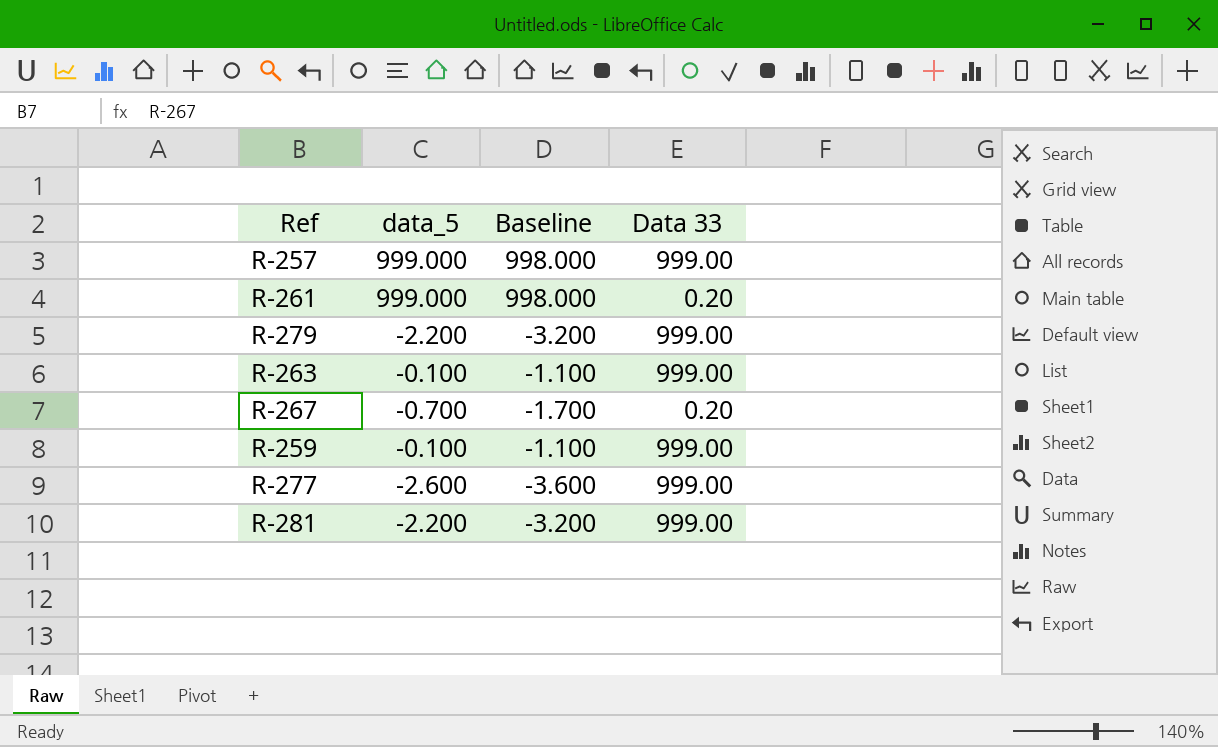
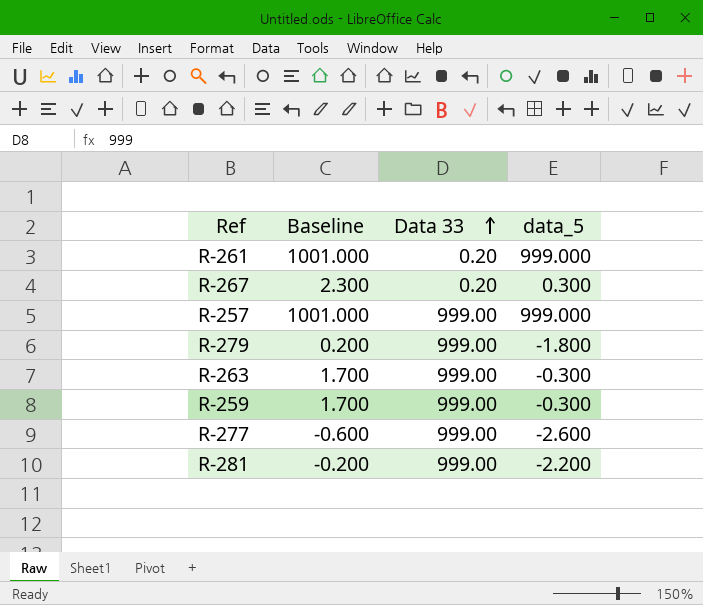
row order: none -> Data 33 ascending
column Baseline | formula: [data_5] - 1 -> [data_5] + 2
column data_5 | position: 2 -> 4
R-267 | data_5: -0.700 -> 0.300
R-279 | data_5: -2.200 -> -1.800
R-263 | data_5: -0.100 -> -0.300
R-259 | data_5: -0.100 -> -0.300

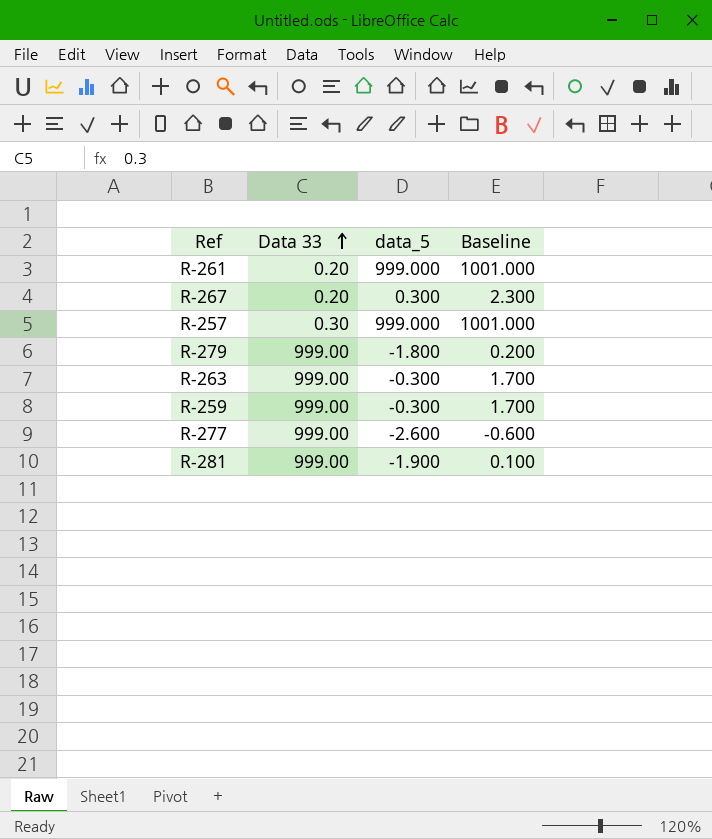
column Baseline | position: 2 -> 4
R-257 | Data 33: 999.00 -> 0.30
R-281 | data_5: -2.200 -> -1.900
R-281 | Baseline: -0.200 -> 0.100

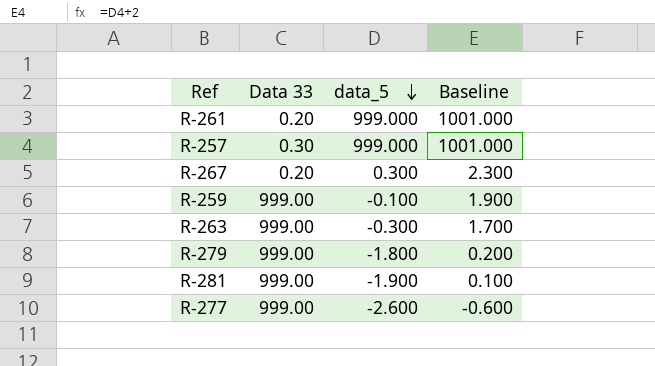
row order: Data 33 ascending -> data_5 descending
R-259 | data_5: -0.300 -> -0.100
R-259 | Baseline: 1.700 -> 1.900

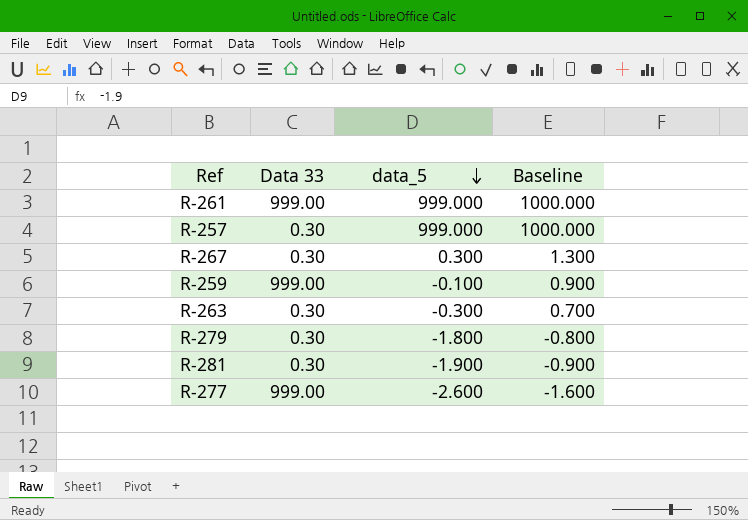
column Baseline | formula: [data_5] + 2 -> [data_5] + 1
R-261 | Data 33: 0.20 -> 999.00
R-267 | Data 33: 0.20 -> 0.30
R-263 | Data 33: 999.00 -> 0.30
R-279 | Data 33: 999.00 -> 0.30
R-281 | Data 33: 999.00 -> 0.30

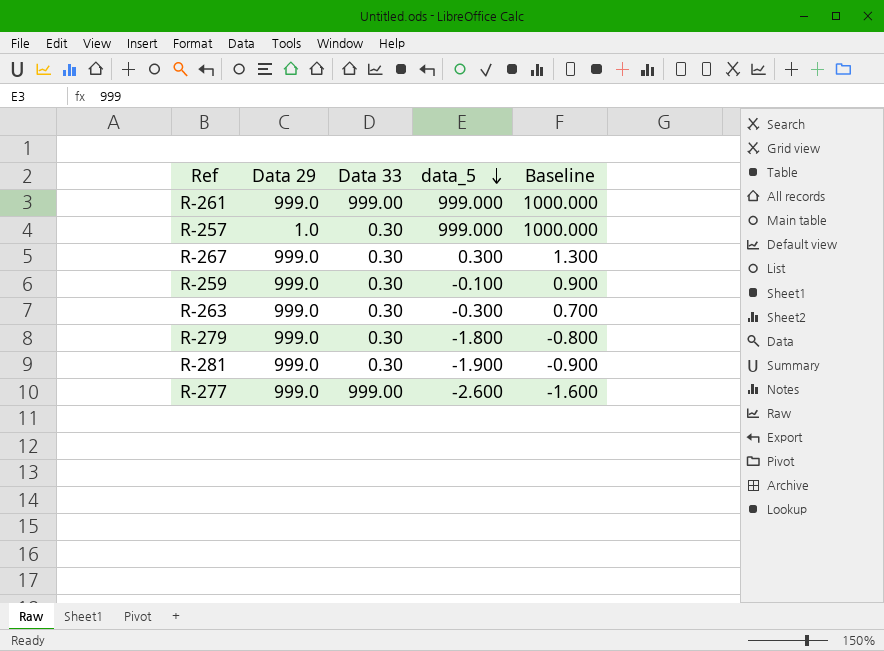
column Data 29 | position: none -> 2
R-259 | Data 33: 999.00 -> 0.30

